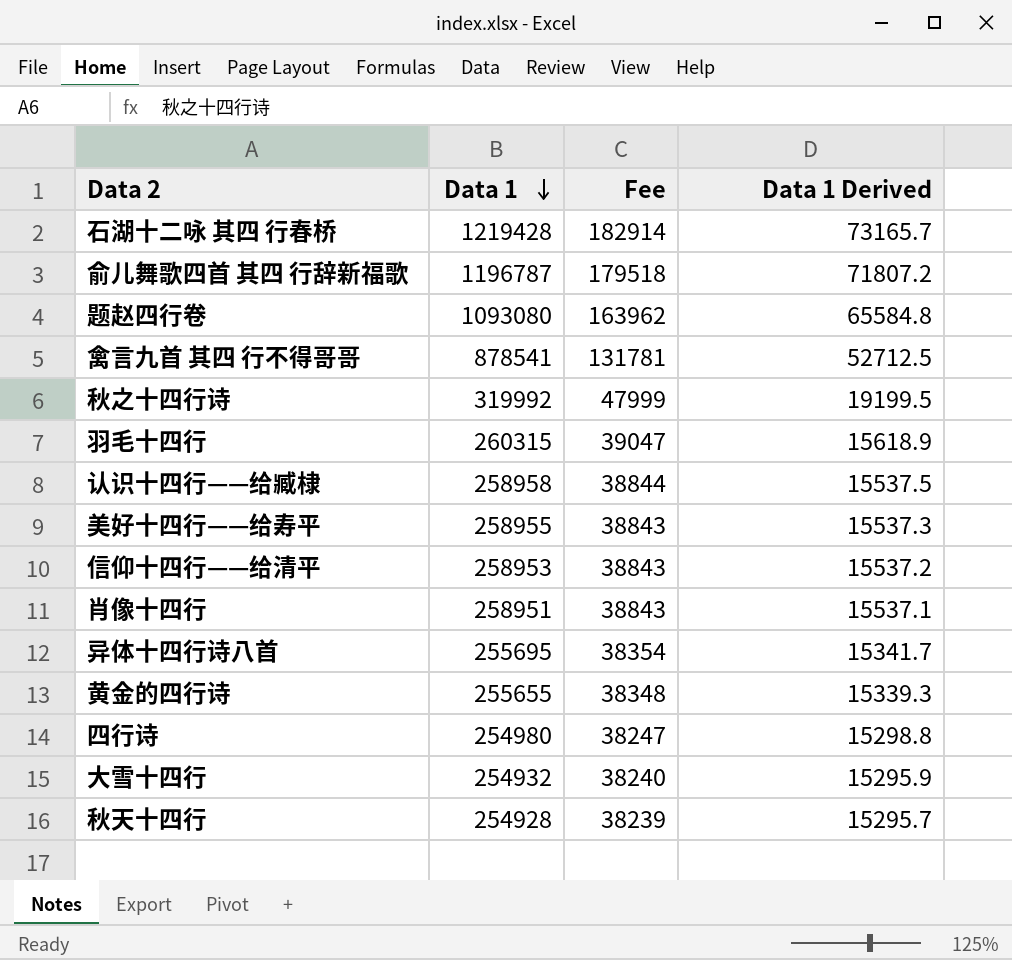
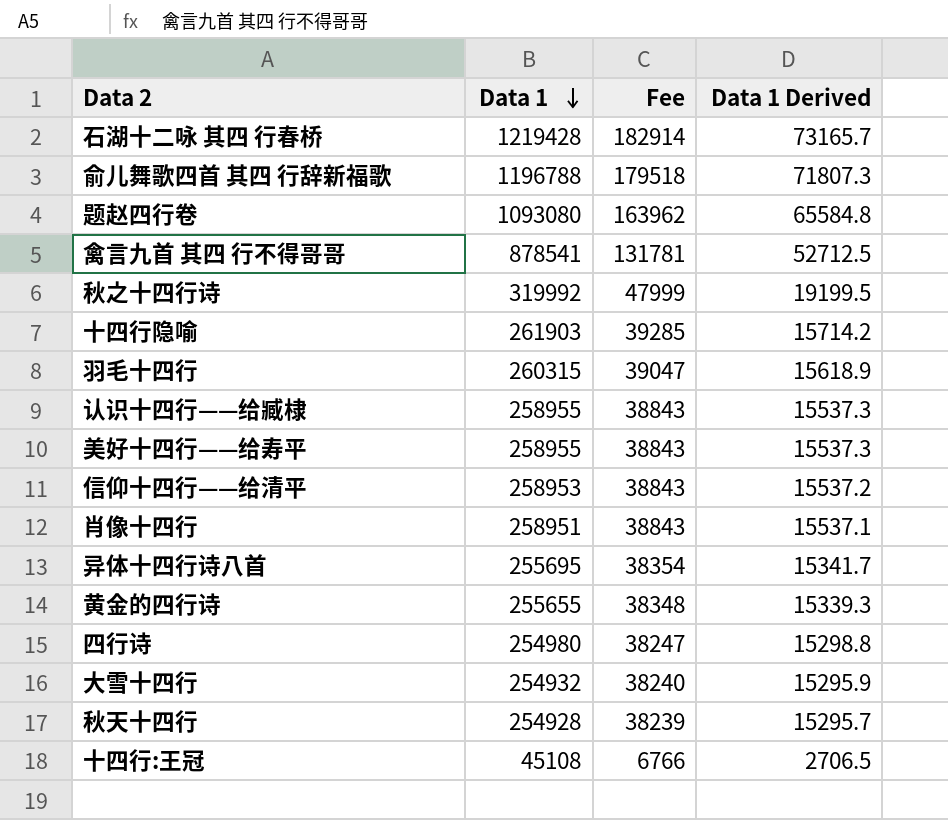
俞儿舞歌四首 其四 行辞新福歌 | Data 1: 1196787 -> 1196788
俞儿舞歌四首 其四 行辞新福歌 | Data 1 Derived: 71807.2 -> 71807.3
row 十四行隐喻: none -> 261903 | 39285 | 15714.2
认识十四行——给臧棣 | Data 1: 258958 -> 258955
认识十四行——给臧棣 | Fee: 38844 -> 38843
认识十四行——给臧棣 | Data 1 Derived: 15537.5 -> 15537.3
row 十四行:王冠: none -> 45108 | 6766 | 2706.5

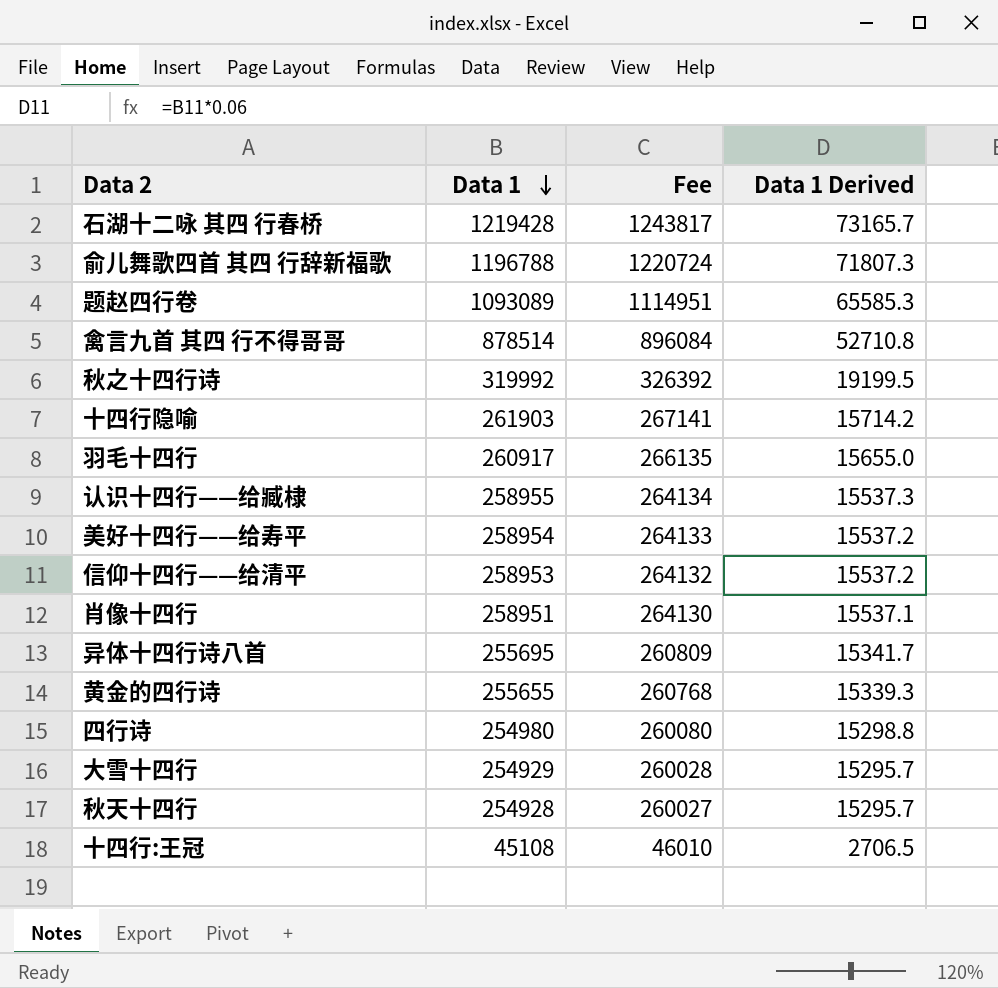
column Fee | formula: [Data 1] * 0.15 -> [Data 1] * 1.02
题赵四行卷 | Data 1: 1093080 -> 1093089
题赵四行卷 | Data 1 Derived: 65584.8 -> 65585.3
禽言九首 其四 行不得哥哥 | Data 1: 878541 -> 878514
禽言九首 其四 行不得哥哥 | Data 1 Derived: 52712.5 -> 52710.8
羽毛十四行 | Data 1: 260315 -> 260917
羽毛十四行 | Data 1 Derived: 15618.9 -> 15655.0
美好十四行——给寿平 | Data 1: 258955 -> 258954
美好十四行——给寿平 | Data 1 Derived: 15537.3 -> 15537.2
大雪十四行 | Data 1: 254932 -> 254929
大雪十四行 | Data 1 Derived: 15295.9 -> 15295.7

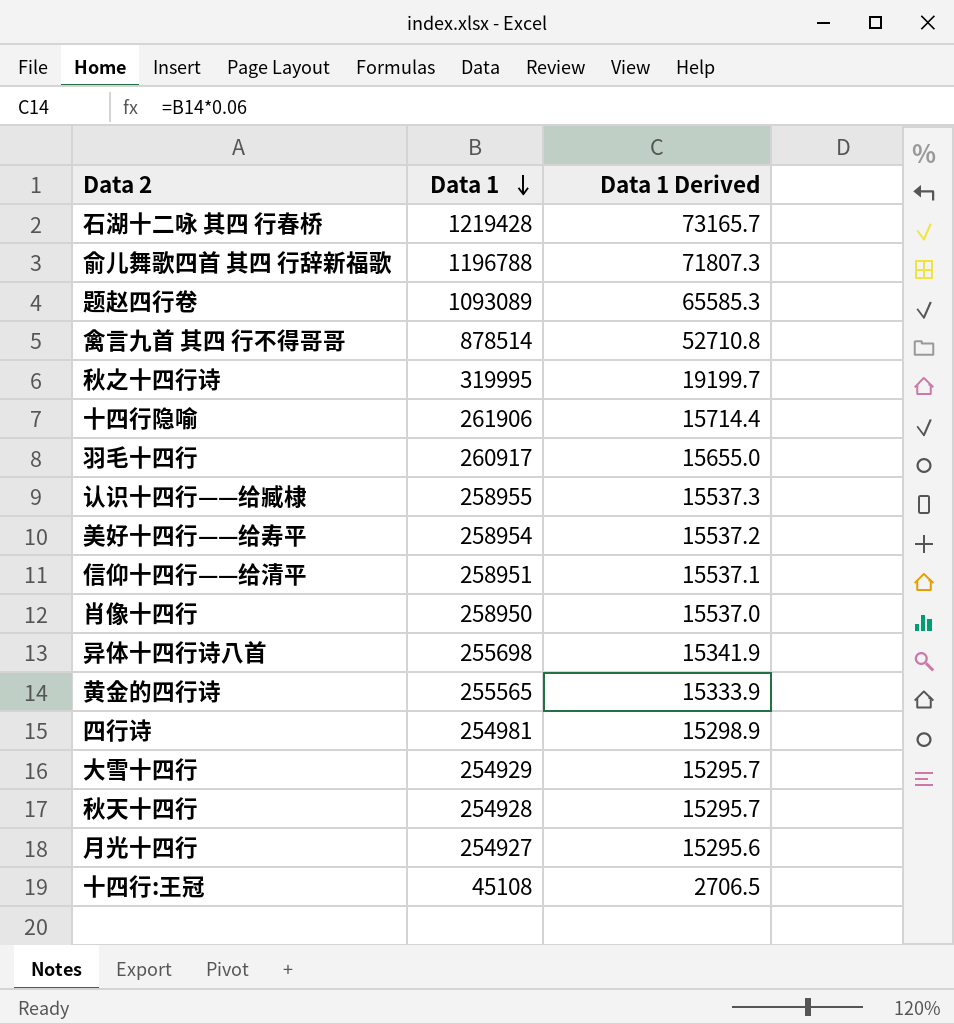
column Fee | formula: [Data 1] * 1.02 -> none
秋之十四行诗 | Data 1: 319992 -> 319995
秋之十四行诗 | Data 1 Derived: 19199.5 -> 19199.7
十四行隐喻 | Data 1: 261903 -> 261906
十四行隐喻 | Data 1 Derived: 15714.2 -> 15714.4
信仰十四行——给清平 | Data 1: 258953 -> 258951
信仰十四行——给清平 | Data 1 Derived: 15537.2 -> 15537.1
肖像十四行 | Data 1: 258951 -> 258950
肖像十四行 | Data 1 Derived: 15537.1 -> 15537.0
异体十四行诗八首 | Data 1: 255695 -> 255698
异体十四行诗八首 | Data 1 Derived: 15341.7 -> 15341.9
黄金的四行诗 | Data 1: 255655 -> 255565
黄金的四行诗 | Data 1 Derived: 15339.3 -> 15333.9
四行诗 | Data 1: 254980 -> 254981
四行诗 | Data 1 Derived: 15298.8 -> 15298.9
row 月光十四行: none -> 254927 | 15295.6

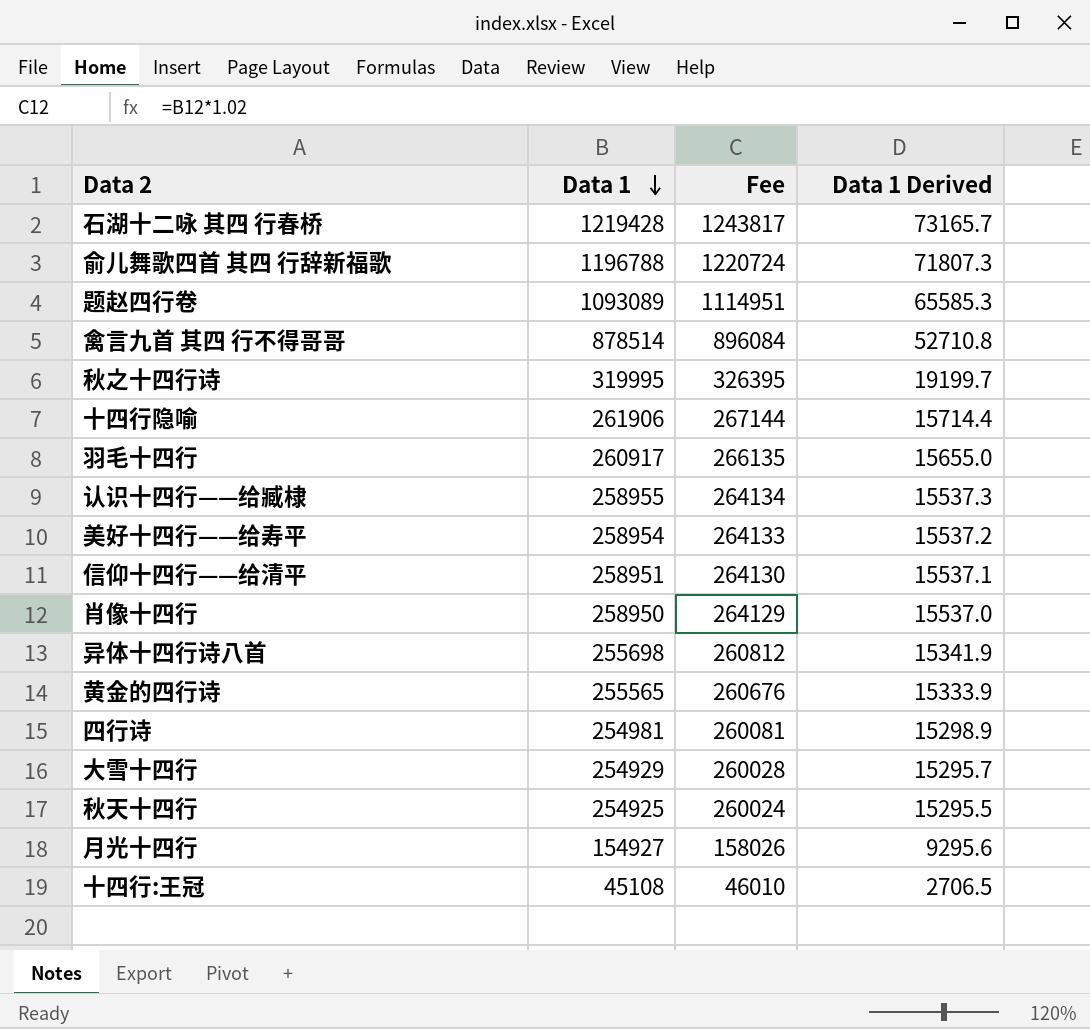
column Fee | formula: none -> [Data 1] * 1.02
秋天十四行 | Data 1: 254928 -> 254925
秋天十四行 | Data 1 Derived: 15295.7 -> 15295.5
月光十四行 | Data 1: 254927 -> 154927
月光十四行 | Data 1 Derived: 15295.6 -> 9295.6

